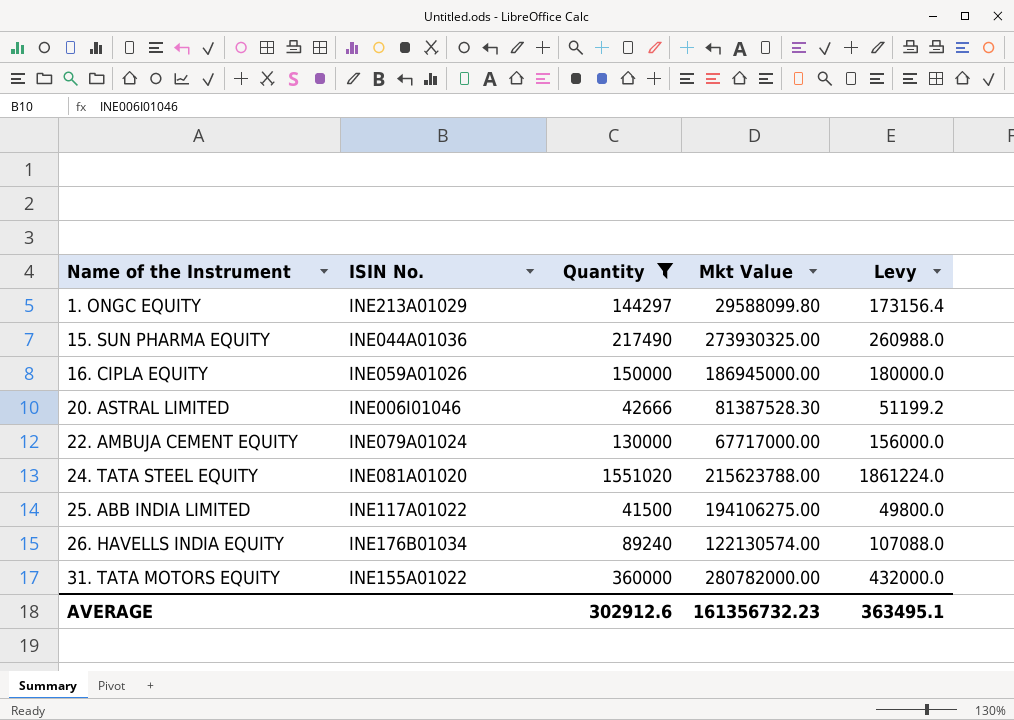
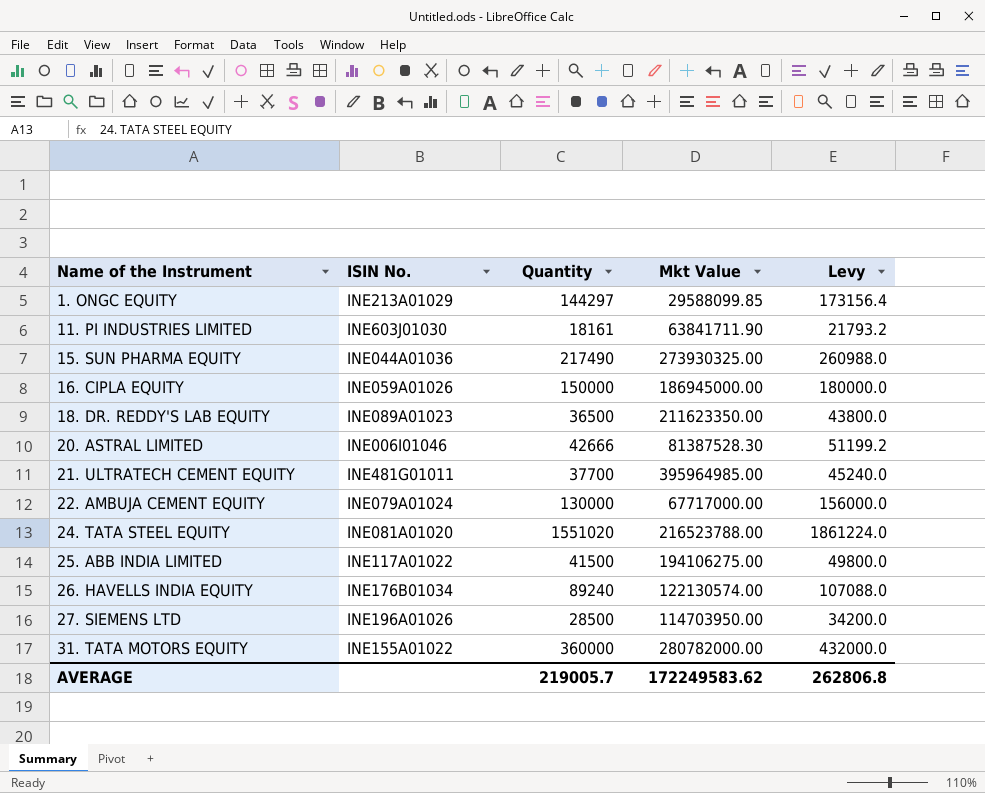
filter: Quantity >= 41500 -> none
1. ONGC EQUITY | Mkt Value: 29588099.80 -> 29588099.85
24. TATA STEEL EQUITY | Mkt Value: 215623788.00 -> 216523788.00
AVERAGE | Quantity: 302912.6 -> 219005.7
AVERAGE | Mkt Value: 161356732.23 -> 172249583.62
AVERAGE | Levy: 363495.1 -> 262806.8

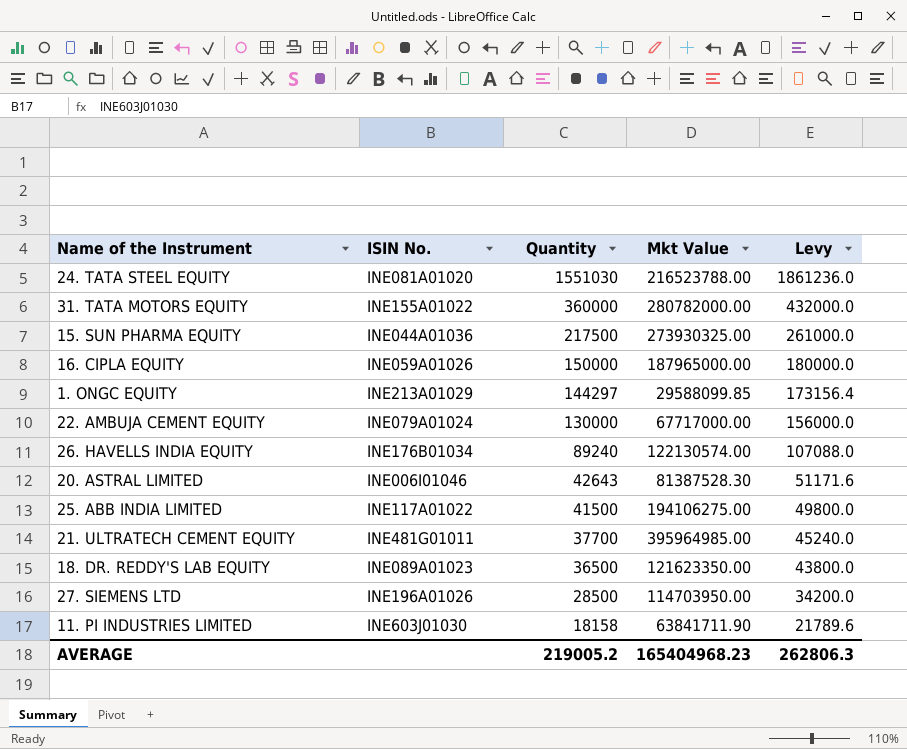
row order: Name of the Instrument ascending -> Quantity descending
24. TATA STEEL EQUITY | Quantity: 1551020 -> 1551030
24. TATA STEEL EQUITY | Levy: 1861224.0 -> 1861236.0
15. SUN PHARMA EQUITY | Quantity: 217490 -> 217500
15. SUN PHARMA EQUITY | Levy: 260988.0 -> 261000.0
16. CIPLA EQUITY | Mkt Value: 186945000.00 -> 187965000.00
20. ASTRAL LIMITED | Quantity: 42666 -> 42643
20. ASTRAL LIMITED | Levy: 51199.2 -> 51171.6
18. DR. REDDY'S LAB EQUITY | Mkt Value: 211623350.00 -> 121623350.00
11. PI INDUSTRIES LIMITED | Quantity: 18161 -> 18158
11. PI INDUSTRIES LIMITED | Levy: 21793.2 -> 21789.6
AVERAGE | Quantity: 219005.7 -> 219005.2
AVERAGE | Mkt Value: 172249583.62 -> 165404968.23
AVERAGE | Levy: 262806.8 -> 262806.3

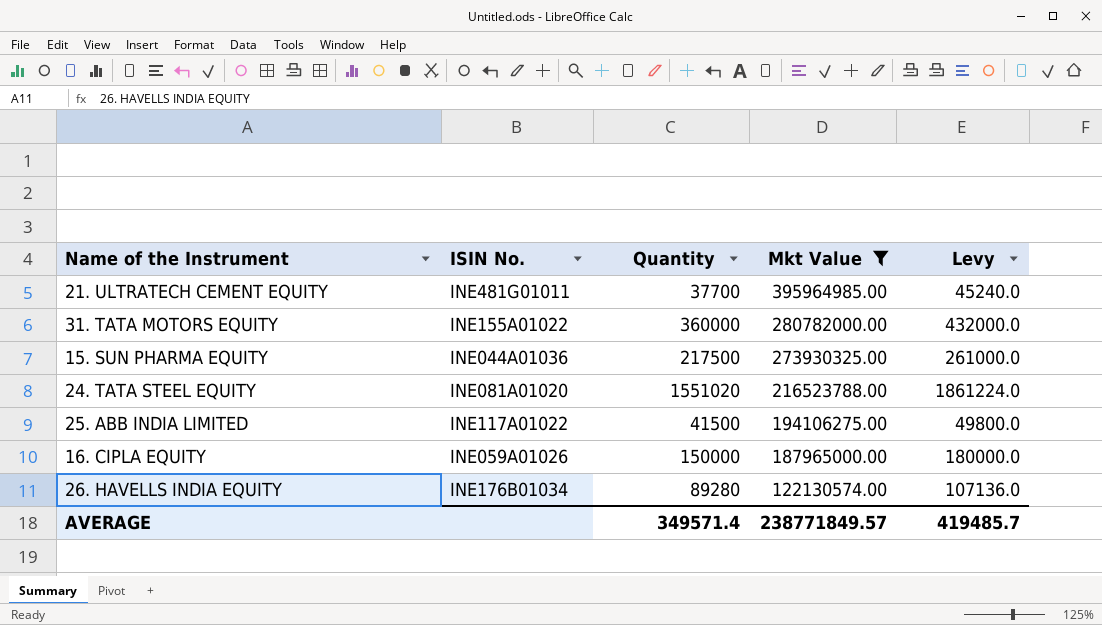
filter: none -> Mkt Value >= 122130574.00
row order: Quantity descending -> Mkt Value descending
24. TATA STEEL EQUITY | Quantity: 1551030 -> 1551020
24. TATA STEEL EQUITY | Levy: 1861236.0 -> 1861224.0
26. HAVELLS INDIA EQUITY | Quantity: 89240 -> 89280
26. HAVELLS INDIA EQUITY | Levy: 107088.0 -> 107136.0
AVERAGE | Quantity: 219005.2 -> 349571.4
AVERAGE | Mkt Value: 165404968.23 -> 238771849.57
AVERAGE | Levy: 262806.3 -> 419485.7

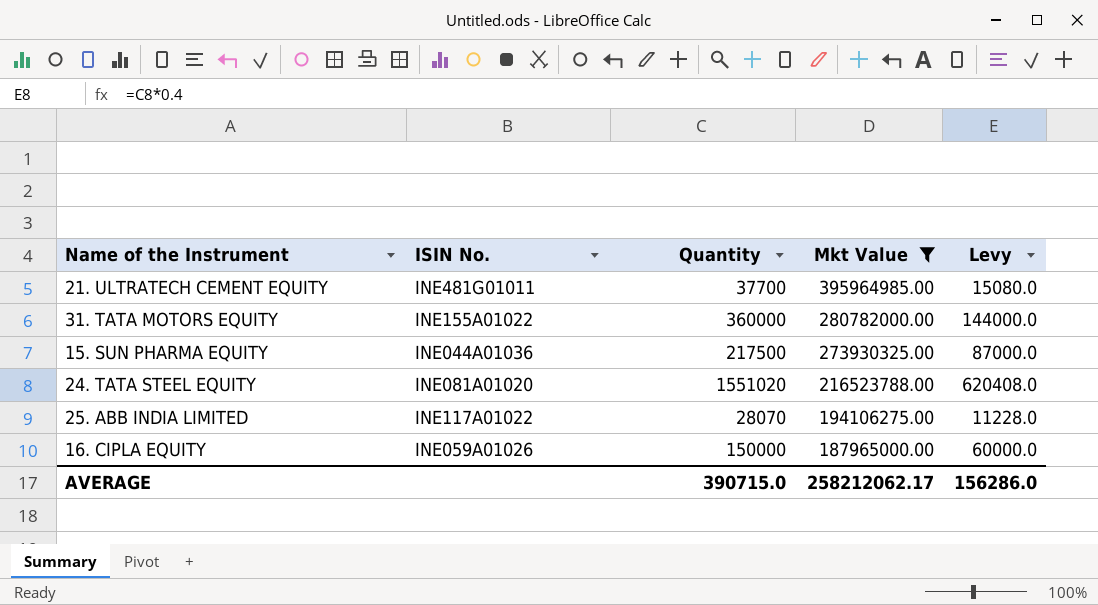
column Levy | formula: [Quantity] * 1.2 -> [Quantity] * 0.4
row 26. HAVELLS INDIA EQUITY: INE176B01034 | 89280 | 122130574.00 | 107136.0 -> none
25. ABB INDIA LIMITED | Quantity: 41500 -> 28070
AVERAGE | Quantity: 349571.4 -> 390715.0
AVERAGE | Mkt Value: 238771849.57 -> 258212062.17
AVERAGE | Levy: 419485.7 -> 156286.0

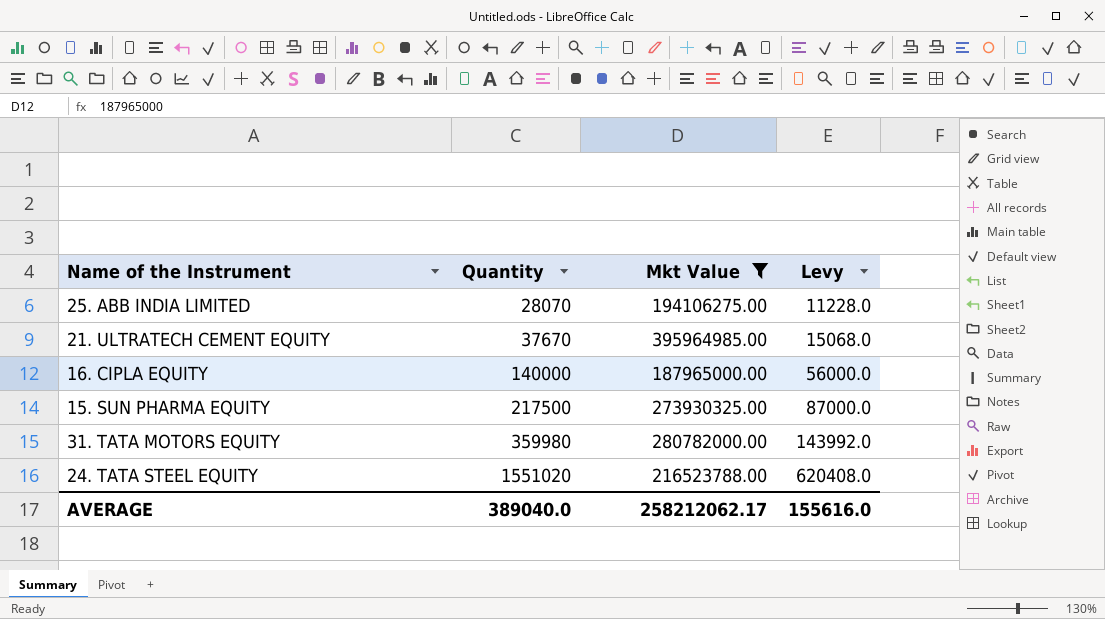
row order: Mkt Value descending -> Quantity ascending
column ISIN No. | position: 2 -> none
21. ULTRATECH CEMENT EQUITY | Quantity: 37700 -> 37670
21. ULTRATECH CEMENT EQUITY | Levy: 15080.0 -> 15068.0
16. CIPLA EQUITY | Quantity: 150000 -> 140000
16. CIPLA EQUITY | Levy: 60000.0 -> 56000.0
31. TATA MOTORS EQUITY | Quantity: 360000 -> 359980
31. TATA MOTORS EQUITY | Levy: 144000.0 -> 143992.0
AVERAGE | Quantity: 390715.0 -> 389040.0
AVERAGE | Levy: 156286.0 -> 155616.0

